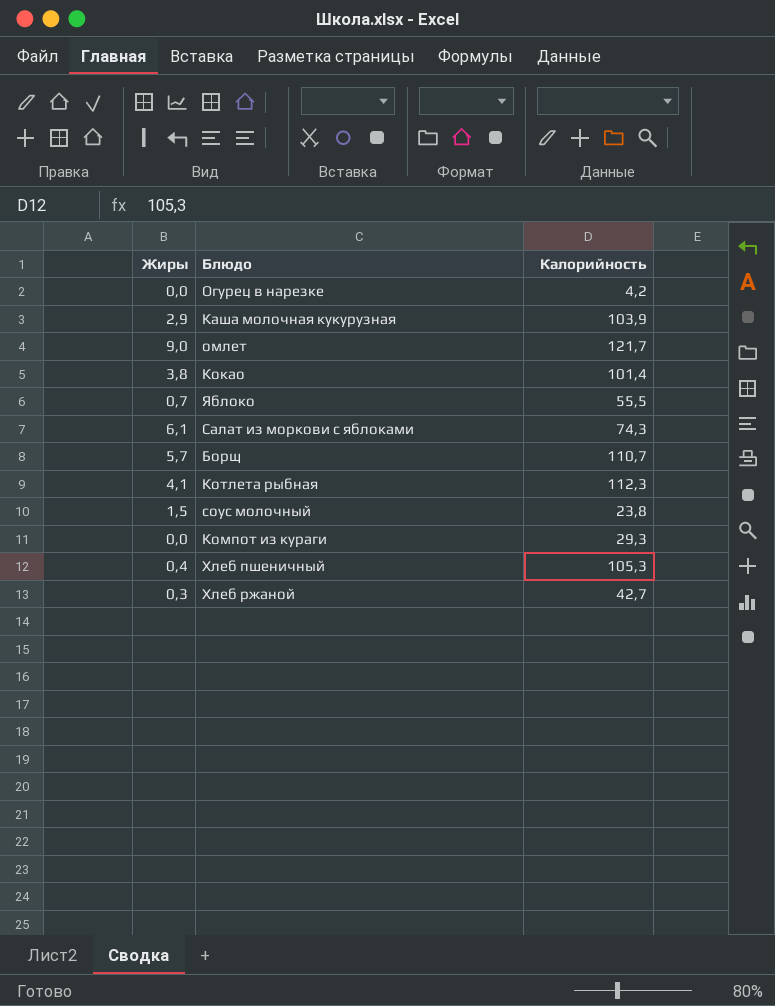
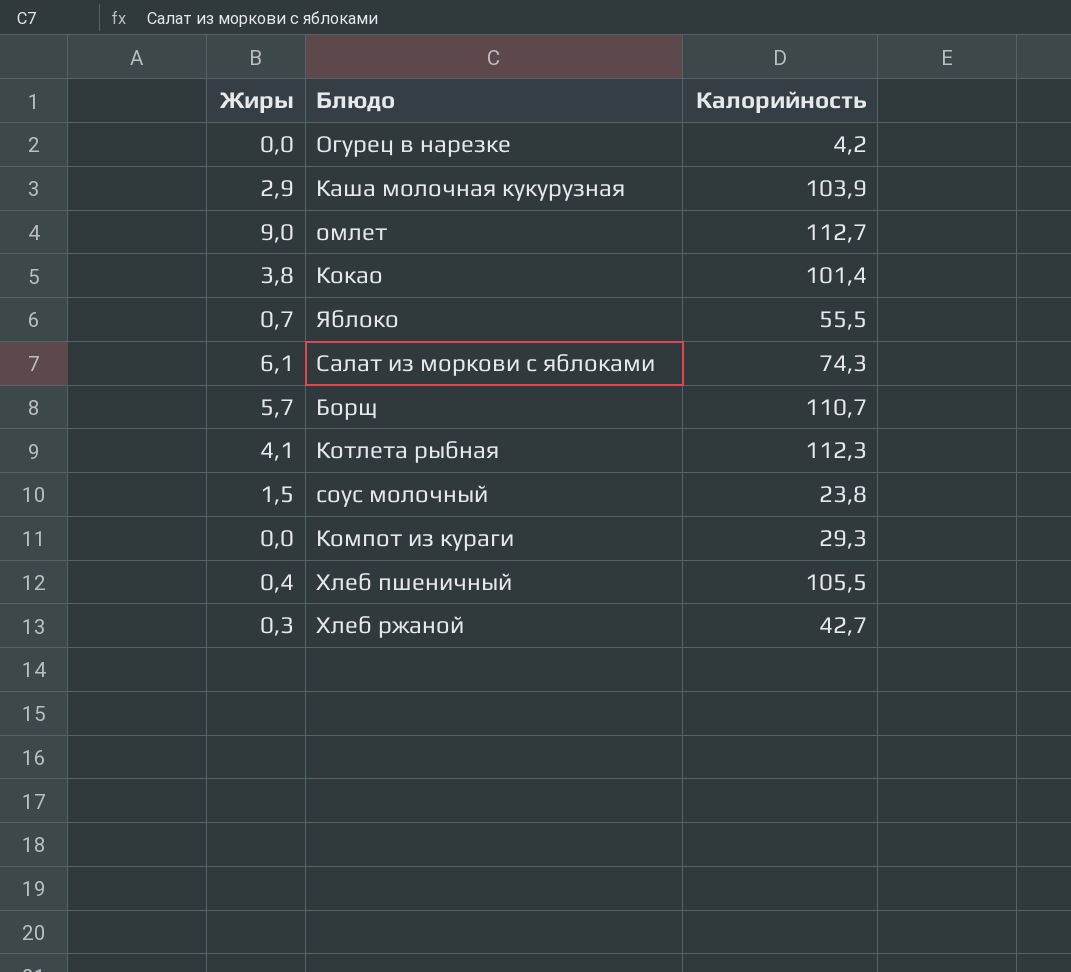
омлет | Калорийность: 121,7 -> 112,7
Хлеб пшеничный | Калорийность: 105,3 -> 105,5

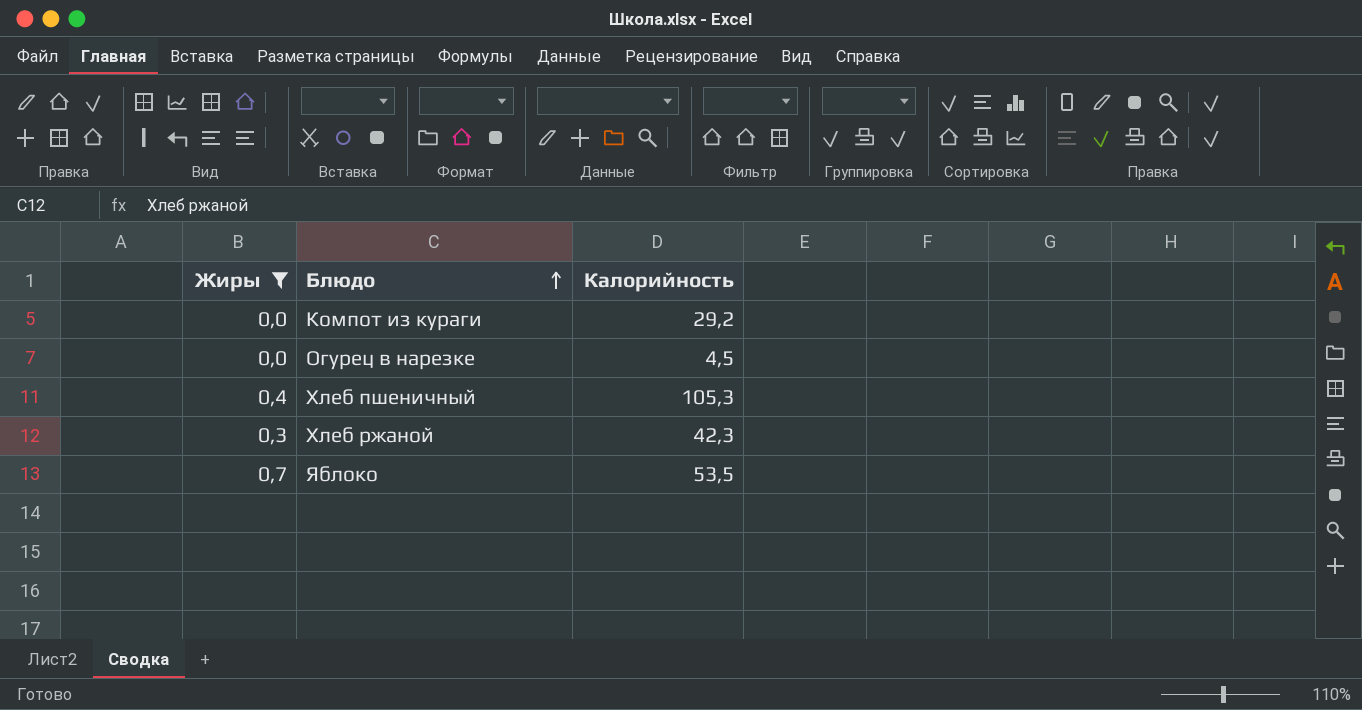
filter: none -> Жиры <= 0,7
row order: none -> Блюдо ascending
Компот из кураги | Калорийность: 29,3 -> 29,2
Огурец в нарезке | Калорийность: 4,2 -> 4,5
Хлеб пшеничный | Калорийность: 105,5 -> 105,3
Хлеб ржаной | Калорийность: 42,7 -> 42,3
Яблоко | Калорийность: 55,5 -> 53,5

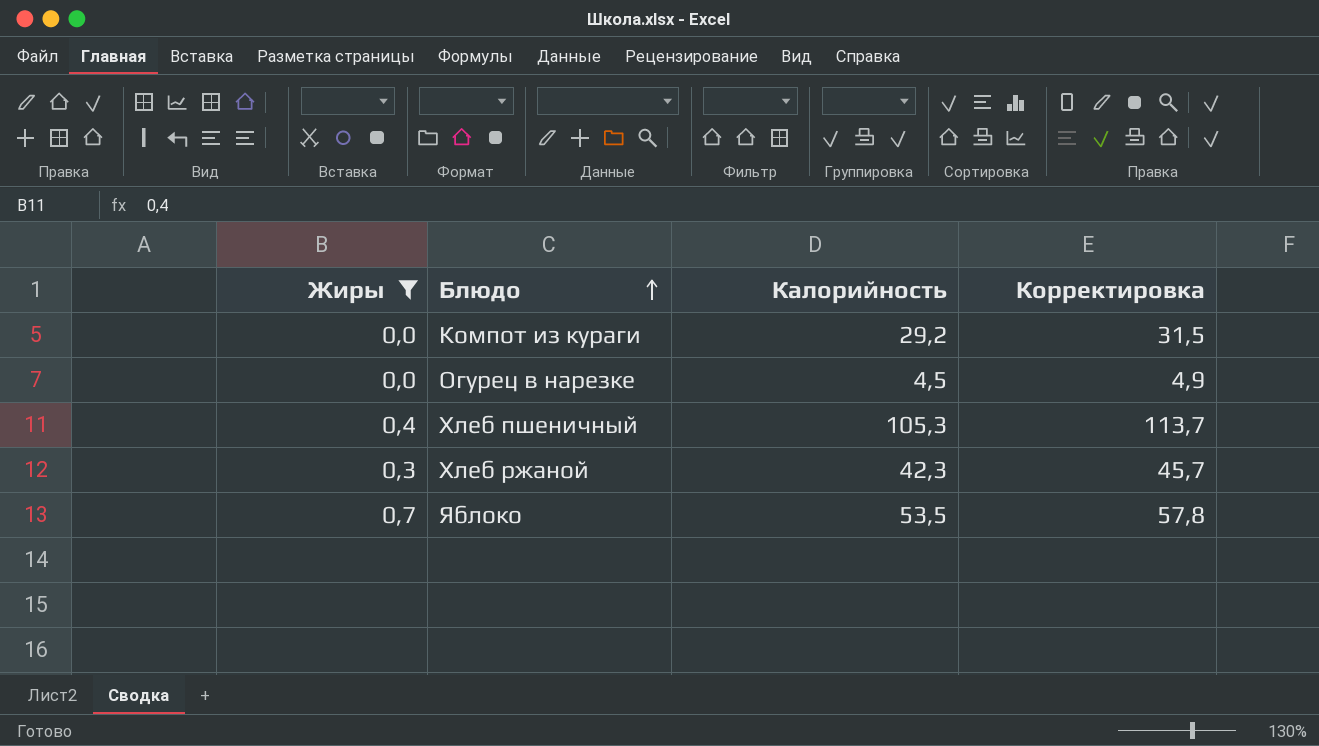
column Корректировка | formula: none -> [Калорийность] * 1,08

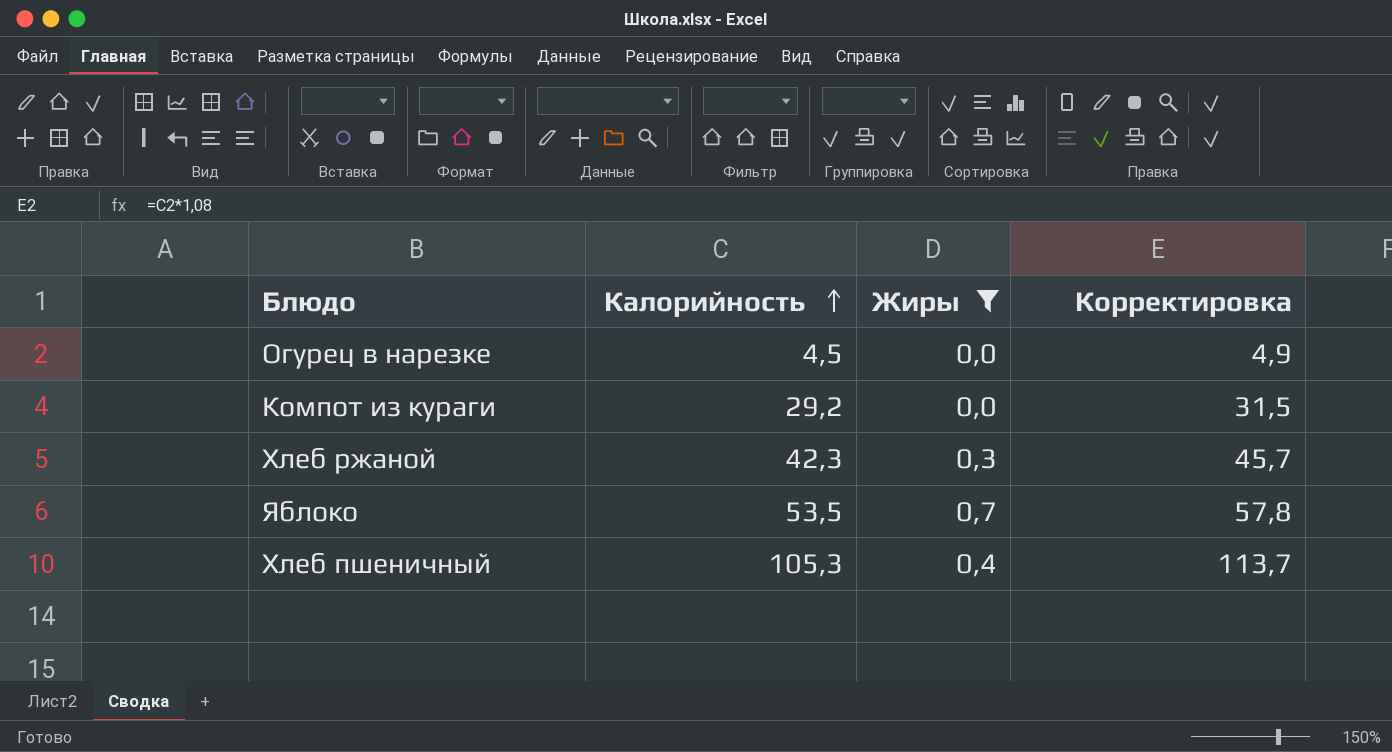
row order: Блюдо ascending -> Калорийность ascending
column Жиры | position: 1 -> 3

